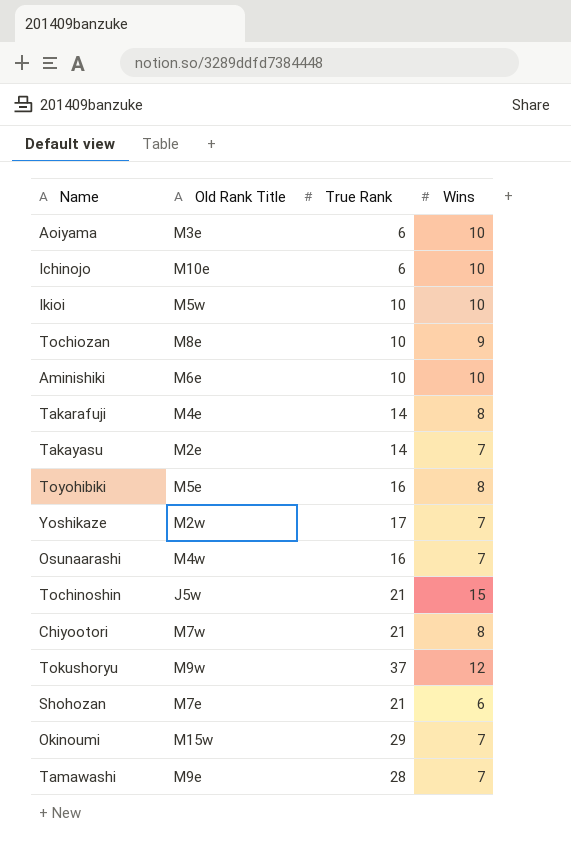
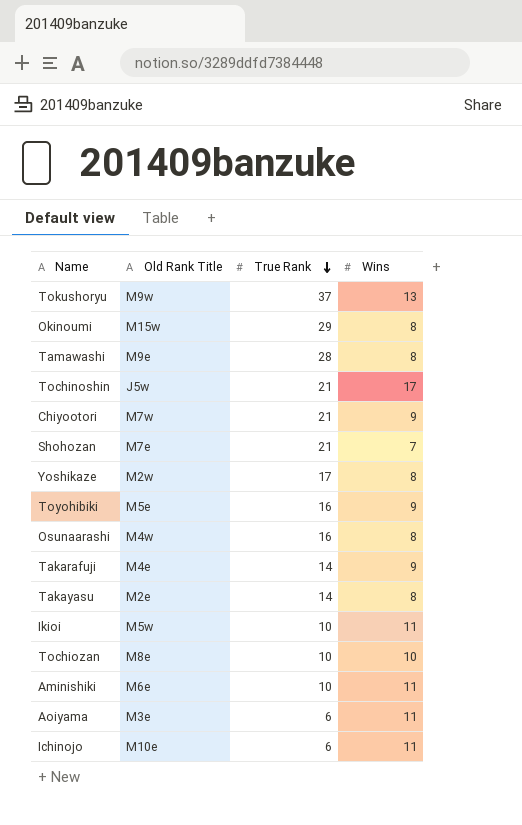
row order: none -> True Rank descending
Tokushoryu | Wins: 12 -> 13
Okinoumi | Wins: 7 -> 8
Tamawashi | Wins: 7 -> 8
Tochinoshin | Wins: 15 -> 17
Chiyootori | Wins: 8 -> 9
Shohozan | Wins: 6 -> 7
Yoshikaze | Wins: 7 -> 8
Toyohibiki | Wins: 8 -> 9
Osunaarashi | Wins: 7 -> 8
Takarafuji | Wins: 8 -> 9
Takayasu | Wins: 7 -> 8
Ikioi | Wins: 10 -> 11
Tochiozan | Wins: 9 -> 10
Aminishiki | Wins: 10 -> 11
Aoiyama | Wins: 10 -> 11
Ichinojo | Wins: 10 -> 11

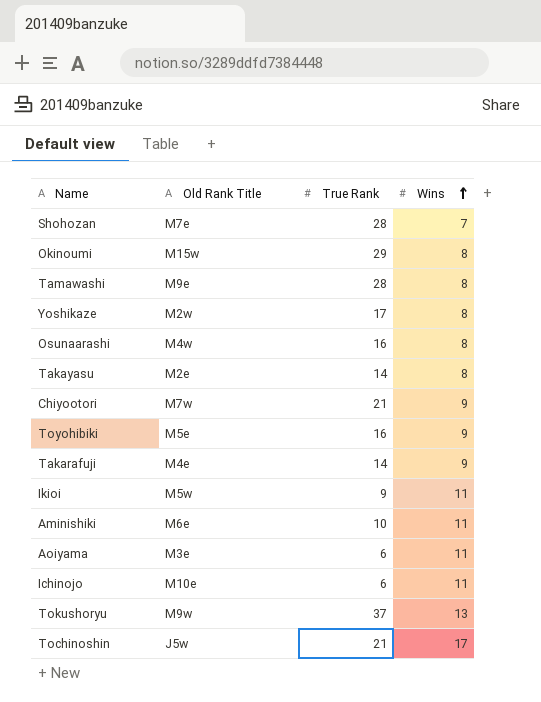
row order: True Rank descending -> Wins ascending
row Tochiozan: M8e | 10 | 10 -> none
Shohozan | True Rank: 21 -> 28
Ikioi | True Rank: 10 -> 9

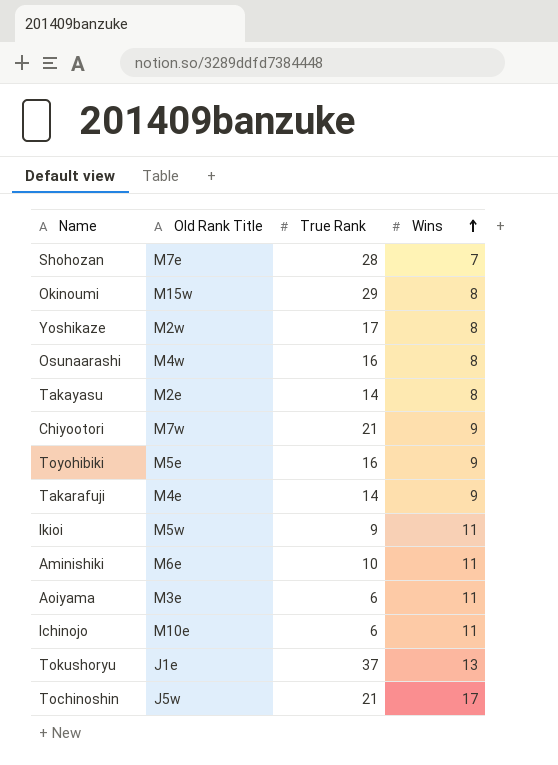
row Tamawashi: M9e | 28 | 8 -> none
Tokushoryu | Old Rank Title: M9w -> J1e

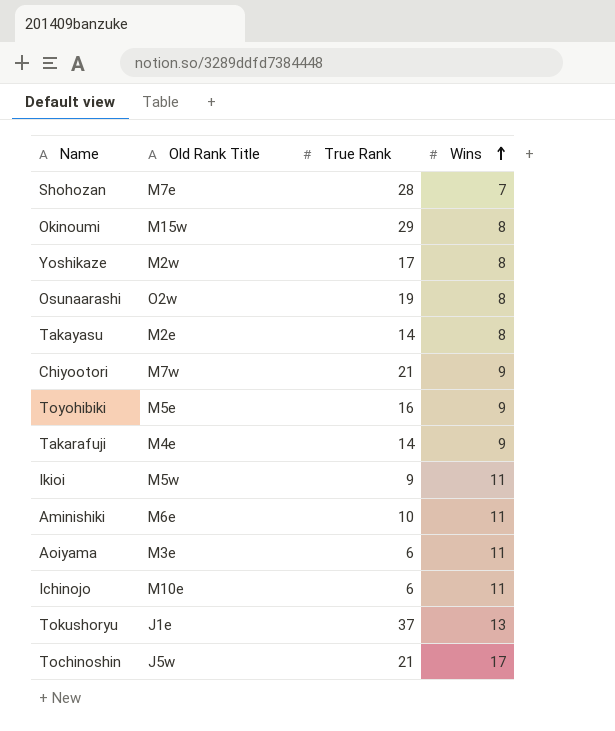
Osunaarashi | Old Rank Title: M4w -> O2w
Osunaarashi | True Rank: 16 -> 19

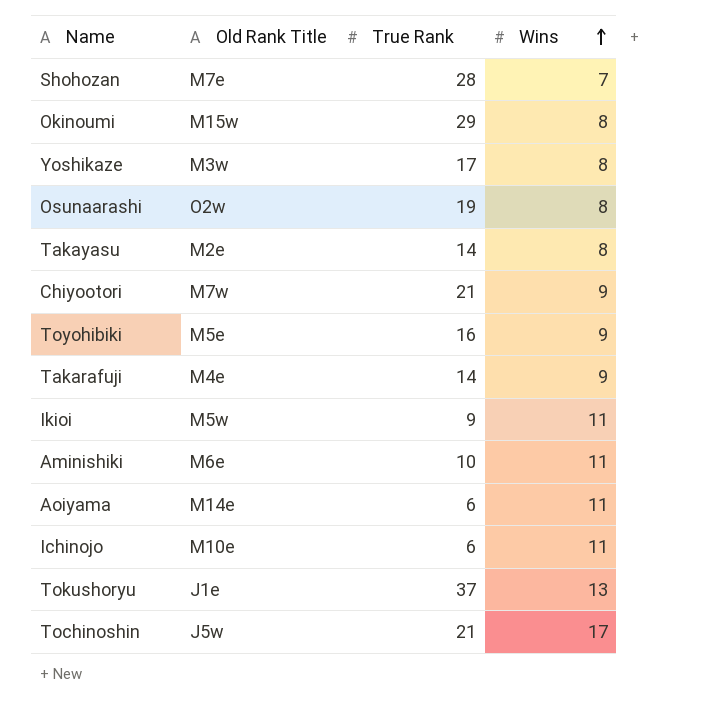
Yoshikaze | Old Rank Title: M2w -> M3w
Aoiyama | Old Rank Title: M3e -> M14e

